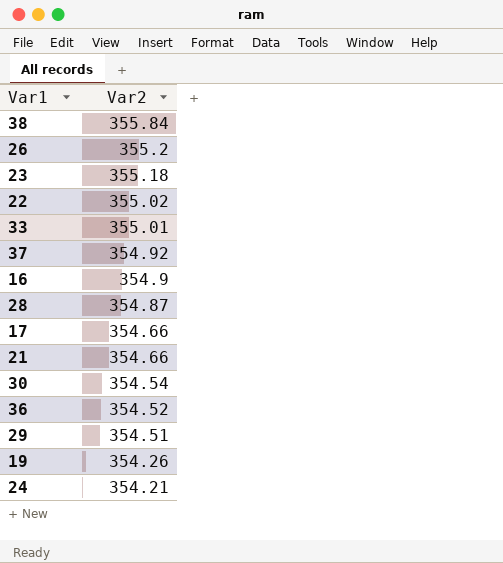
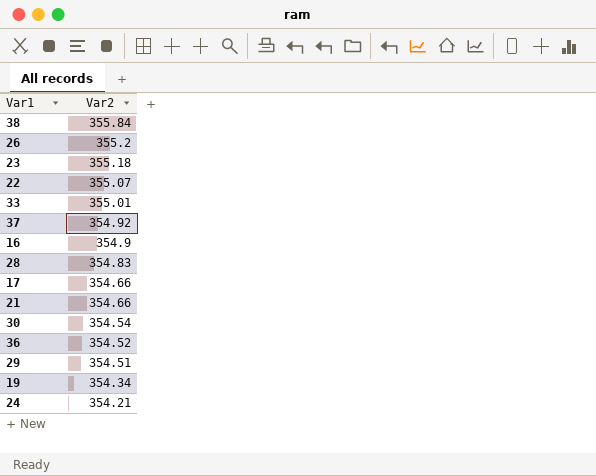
22 | Var2: 355.02 -> 355.07
28 | Var2: 354.87 -> 354.83
19 | Var2: 354.26 -> 354.34

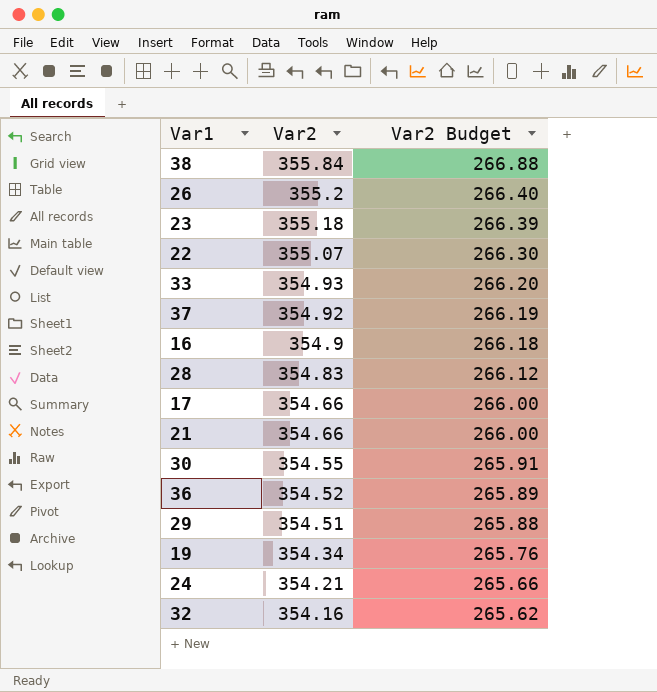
column Var2 Budget | formula: none -> [Var2] * 0.75
33 | Var2: 355.01 -> 354.93
30 | Var2: 354.54 -> 354.55
row 32: none -> 354.16 | 265.62

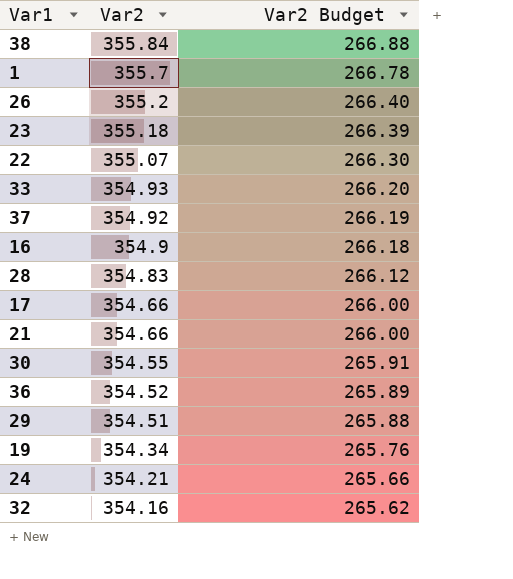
row 1: none -> 355.7 | 266.78

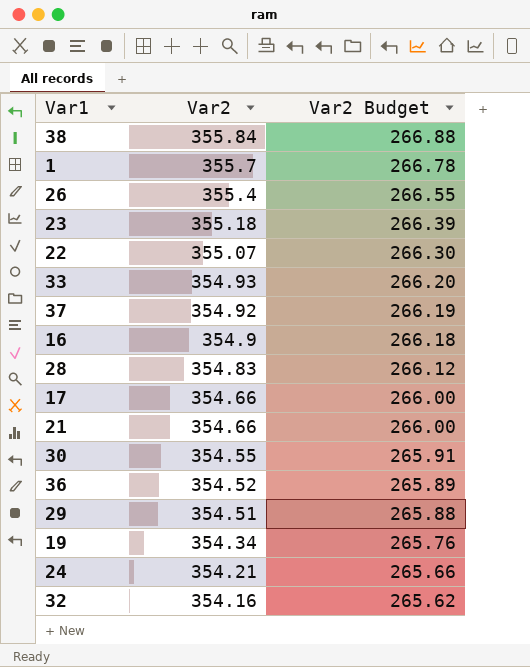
26 | Var2: 355.2 -> 355.4
26 | Var2 Budget: 266.40 -> 266.55

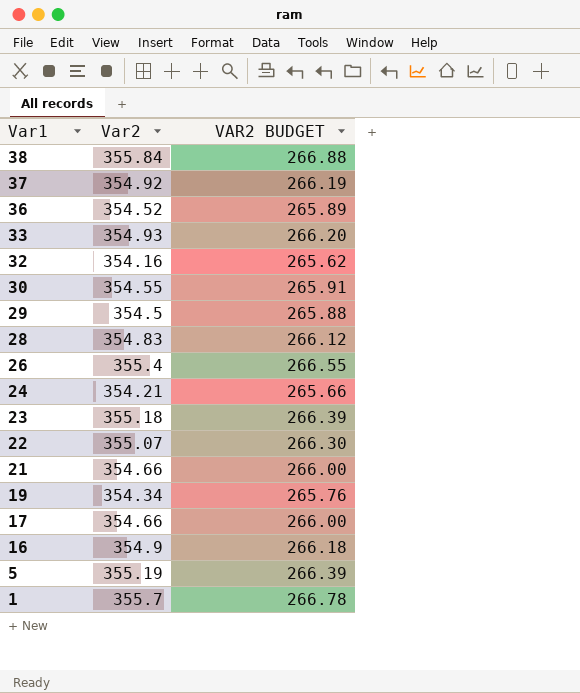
row order: Var2 descending -> Var1 descending
column name: Var2 Budget -> VAR2 BUDGET
29 | Var2: 354.51 -> 354.5
row 5: none -> 355.19 | 266.39

